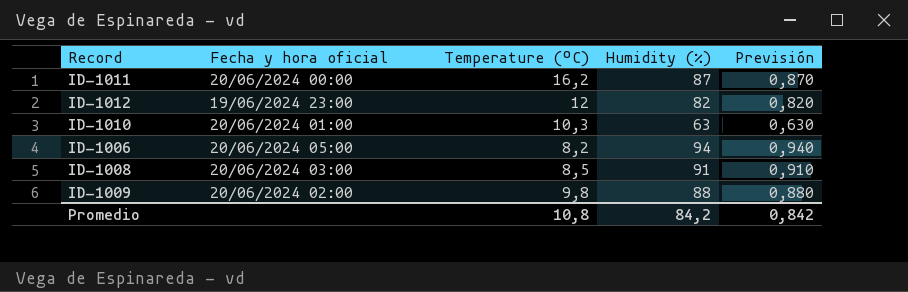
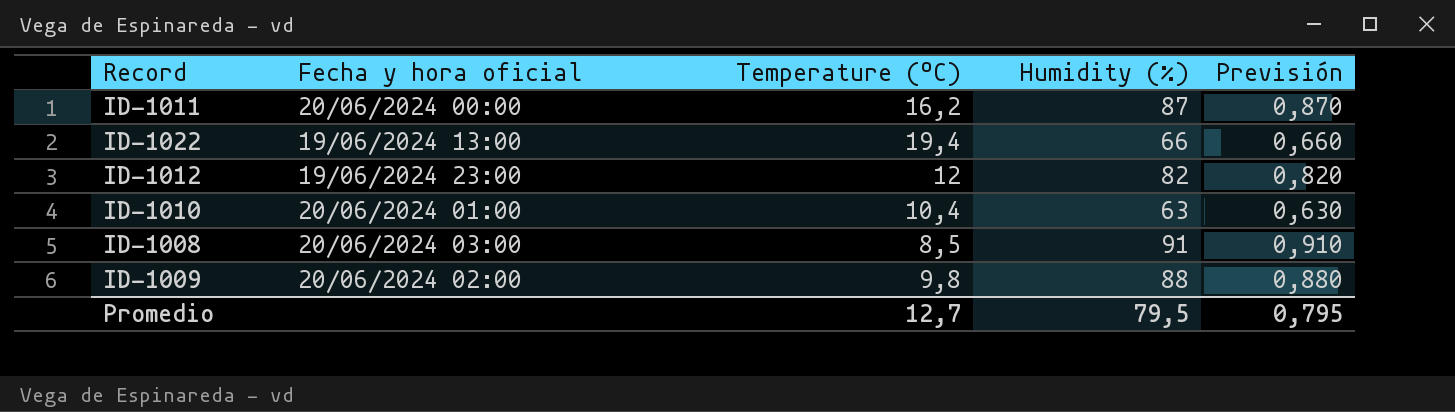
row ID-1006: 20/06/2024 05:00 | 8,2 | 94 | 0,940 -> none
row ID-1022: none -> 19/06/2024 13:00 | 19,4 | 66 | 0,660
ID-1010 | Temperature (ºC): 10,3 -> 10,4
Promedio | Temperature (ºC): 10,8 -> 12,7
Promedio | Humidity (%): 84,2 -> 79,5
Promedio | Previsión: 0,842 -> 0,795

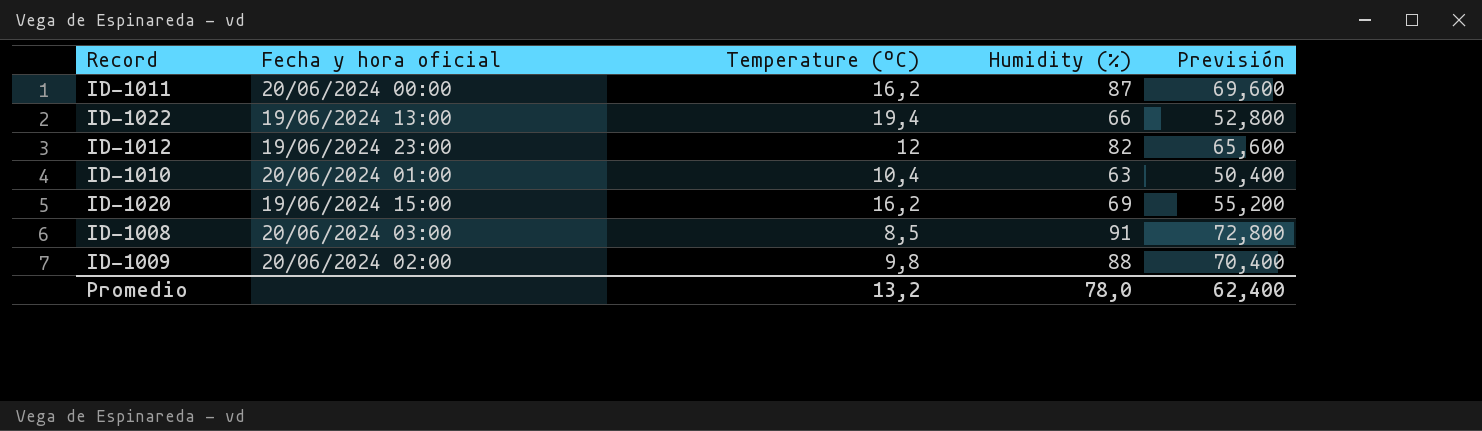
column Previsión | formula: [Humidity (%)] * 0,01 -> [Humidity (%)] * 0,8
row ID-1020: none -> 19/06/2024 15:00 | 16,2 | 69 | 55,200
Promedio | Temperature (ºC): 12,7 -> 13,2
Promedio | Humidity (%): 79,5 -> 78,0
Promedio | Previsión: 0,795 -> 62,400

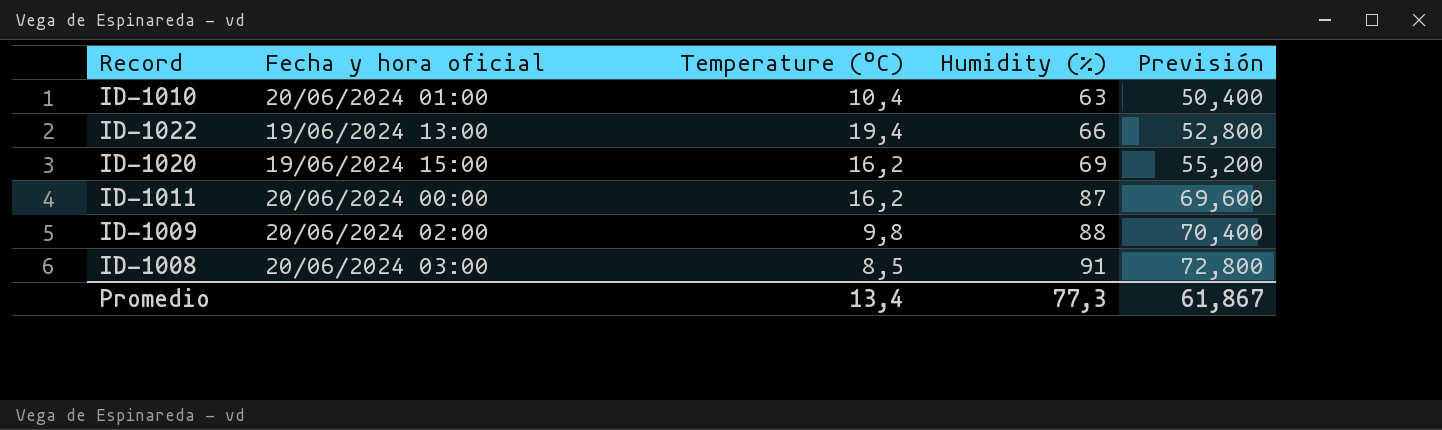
row order: none -> Humidity (%) ascending
row ID-1012: 19/06/2024 23:00 | 12 | 82 | 65,600 -> none
Promedio | Temperature (ºC): 13,2 -> 13,4
Promedio | Humidity (%): 78,0 -> 77,3
Promedio | Previsión: 62,400 -> 61,867

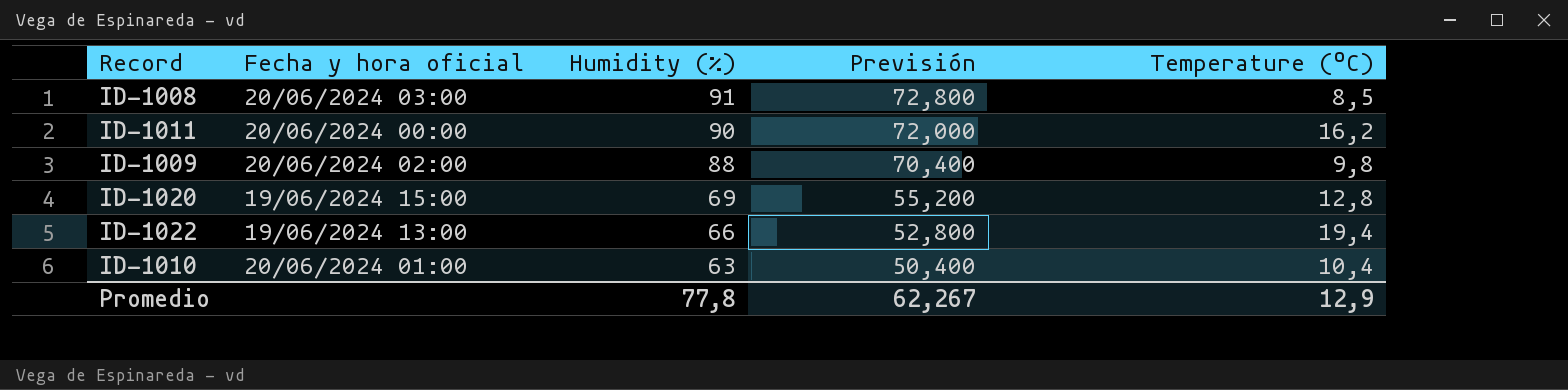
row order: Humidity (%) ascending -> Humidity (%) descending
column Temperature (ºC) | position: 3 -> 5
ID-1011 | Humidity (%): 87 -> 90
ID-1011 | Previsión: 69,600 -> 72,000
ID-1020 | Temperature (ºC): 16,2 -> 12,8
Promedio | Humidity (%): 77,3 -> 77,8
Promedio | Previsión: 61,867 -> 62,267
Promedio | Temperature (ºC): 13,4 -> 12,9

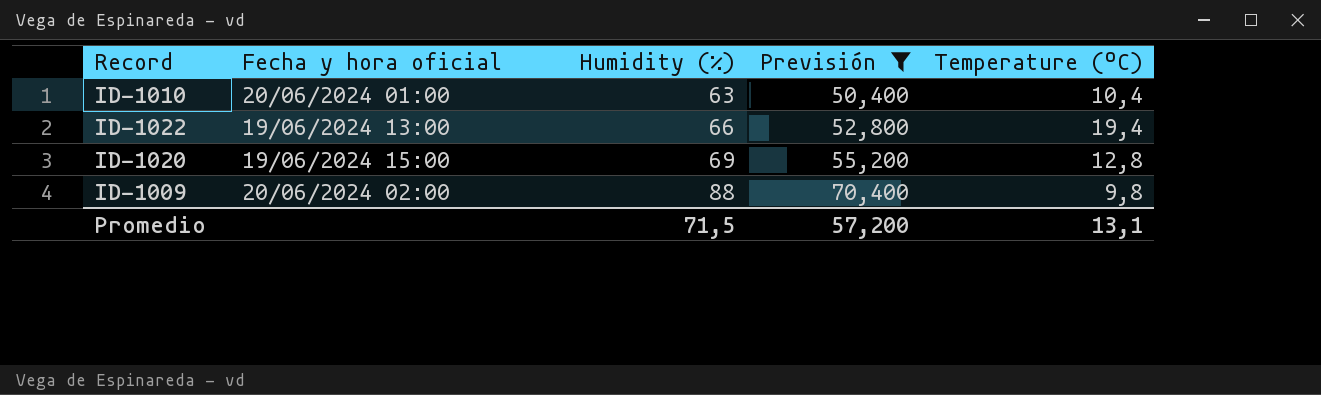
filter: none -> Previsión <= 70,400
row order: Humidity (%) descending -> Humidity (%) ascending
Promedio | Humidity (%): 77,8 -> 71,5
Promedio | Previsión: 62,267 -> 57,200
Promedio | Temperature (ºC): 12,9 -> 13,1

